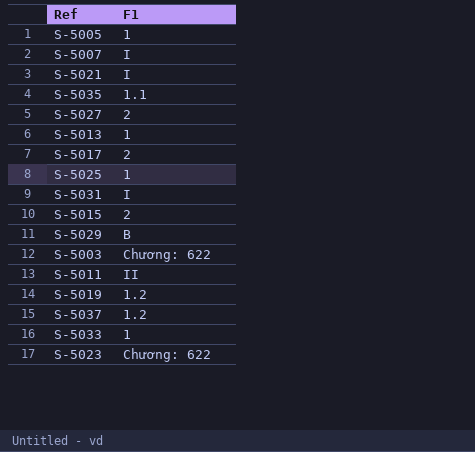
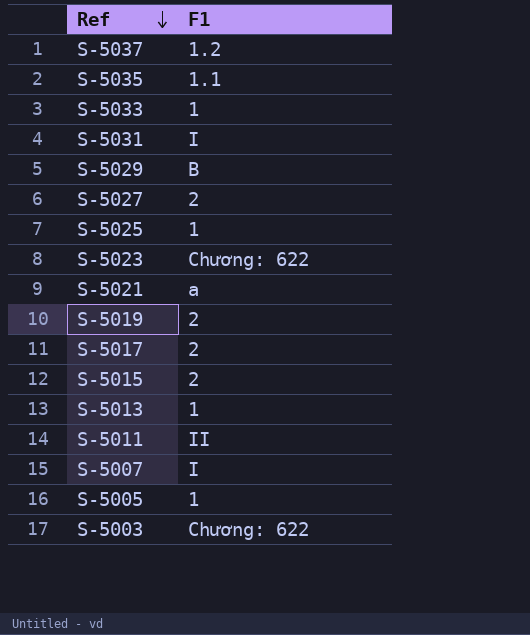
row order: none -> Ref descending
S-5021 | F1: I -> a
S-5019 | F1: 1.2 -> 2

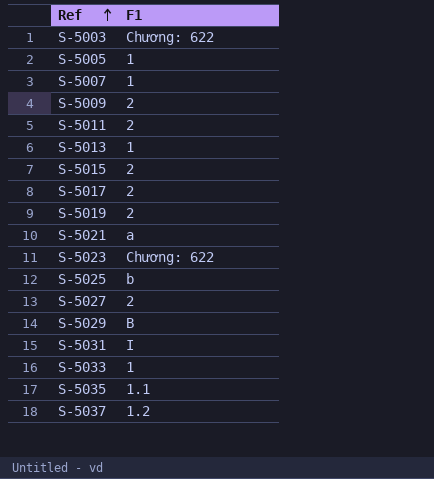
row order: Ref descending -> Ref ascending
S-5007 | F1: I -> 1
row S-5009: none -> 2
S-5011 | F1: II -> 2
S-5025 | F1: 1 -> b

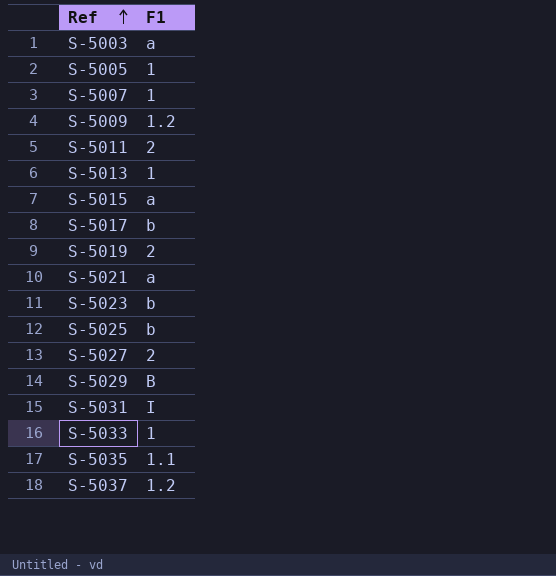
S-5003 | F1: Chương: 622 -> a
S-5009 | F1: 2 -> 1.2
S-5015 | F1: 2 -> a
S-5017 | F1: 2 -> b
S-5023 | F1: Chương: 622 -> b

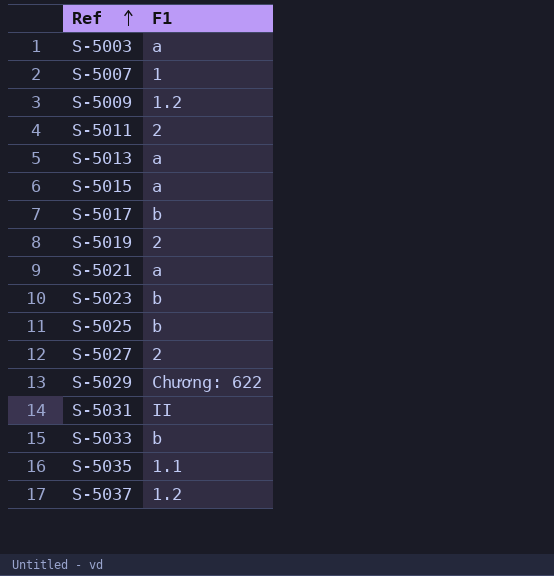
row S-5005: 1 -> none
S-5013 | F1: 1 -> a
S-5029 | F1: B -> Chương: 622
S-5031 | F1: I -> II
S-5033 | F1: 1 -> b

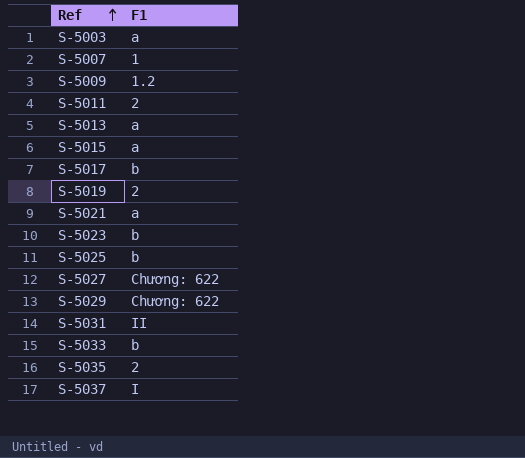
S-5027 | F1: 2 -> Chương: 622
S-5035 | F1: 1.1 -> 2
S-5037 | F1: 1.2 -> I

